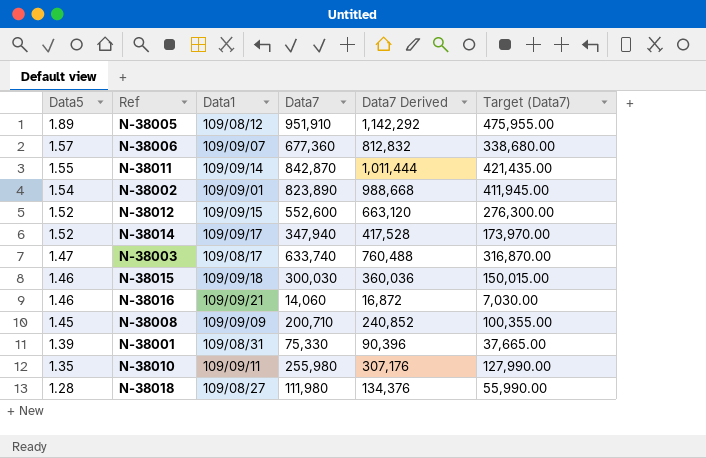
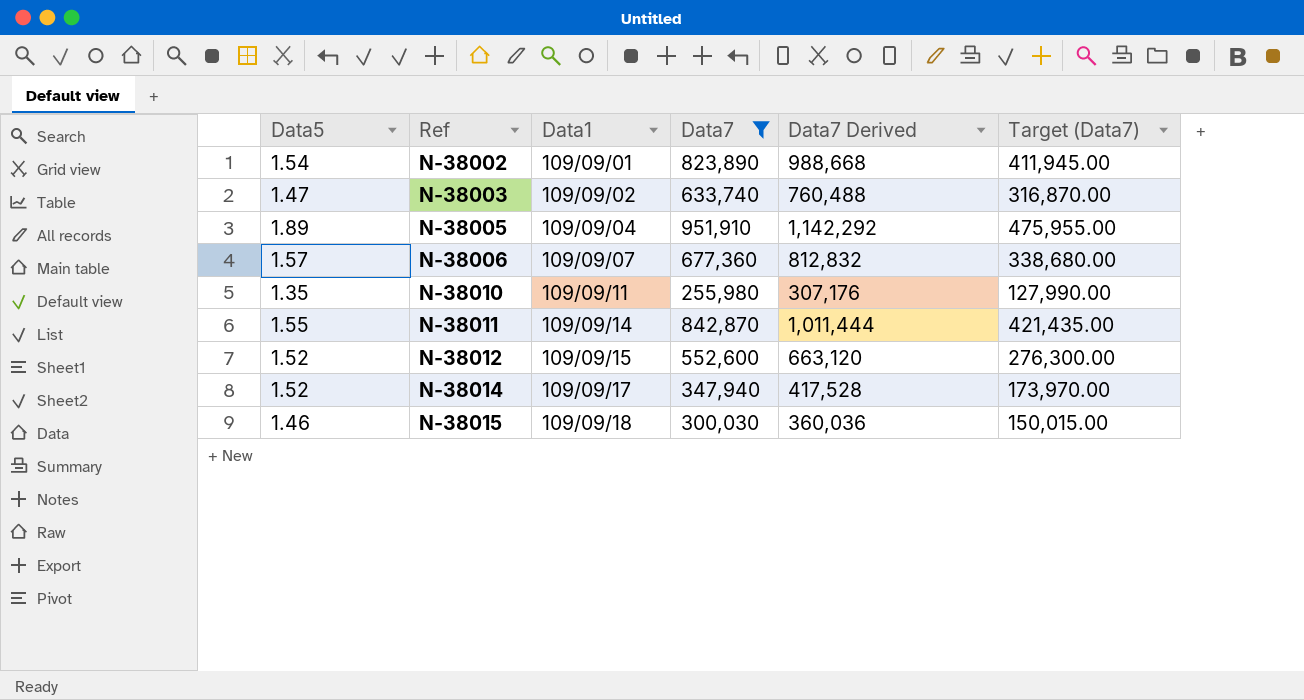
filter: none -> Data7 >= 255,980
row order: Data5 descending -> Ref ascending
N-38003 | Data1: 109/08/17 -> 109/09/02
N-38005 | Data1: 109/08/12 -> 109/09/04

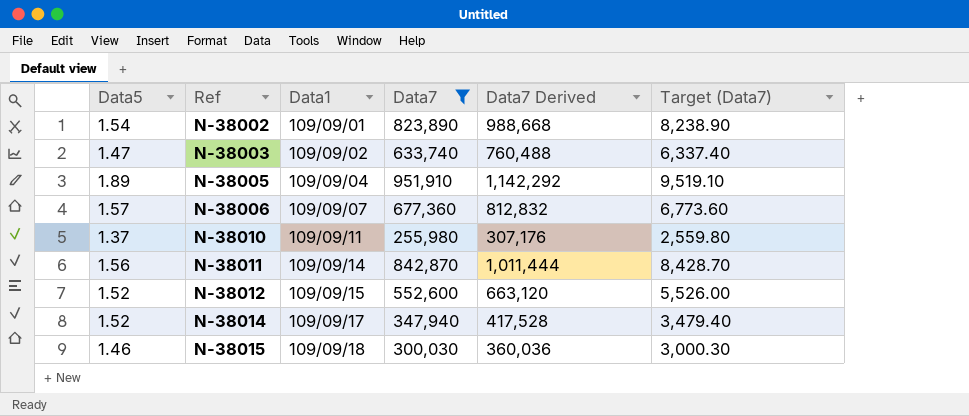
column Target (Data7) | formula: [Data7] * 0.5 -> [Data7] * 0.01
N-38010 | Data5: 1.35 -> 1.37
N-38011 | Data5: 1.55 -> 1.56

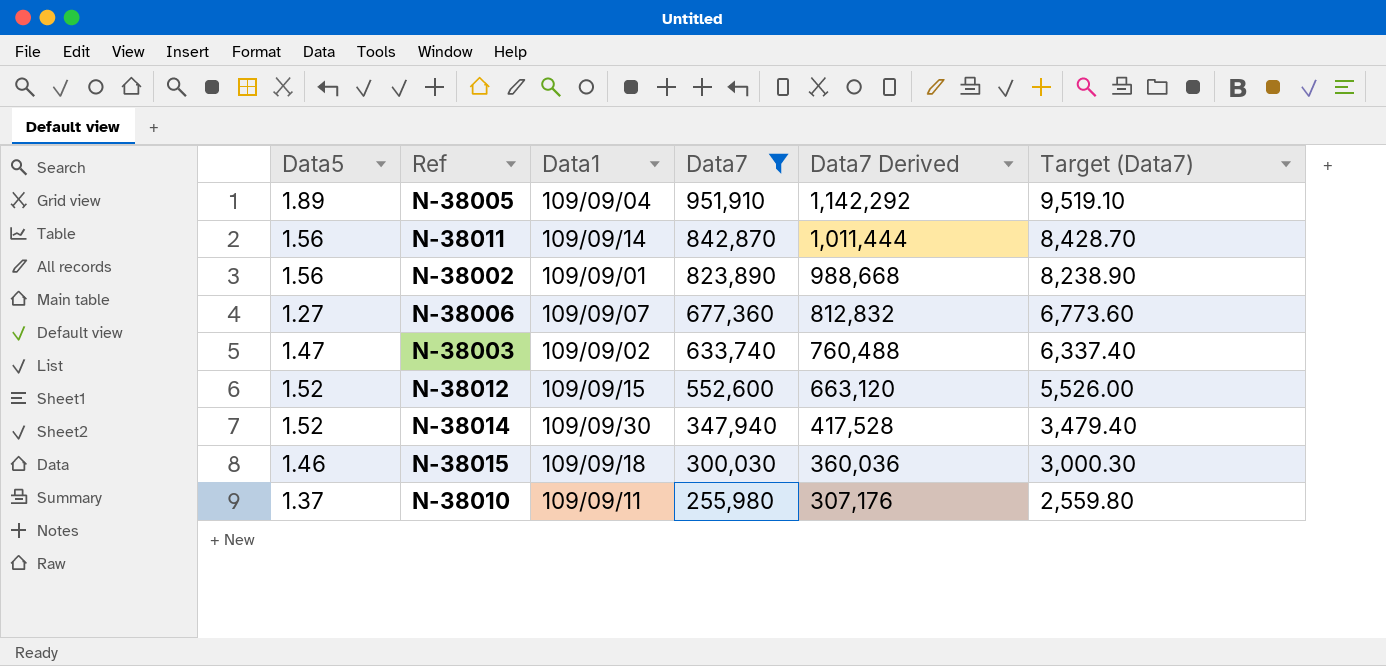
row order: Ref ascending -> Data7 descending
N-38002 | Data5: 1.54 -> 1.56
N-38006 | Data5: 1.57 -> 1.27
N-38014 | Data1: 109/09/17 -> 109/09/30

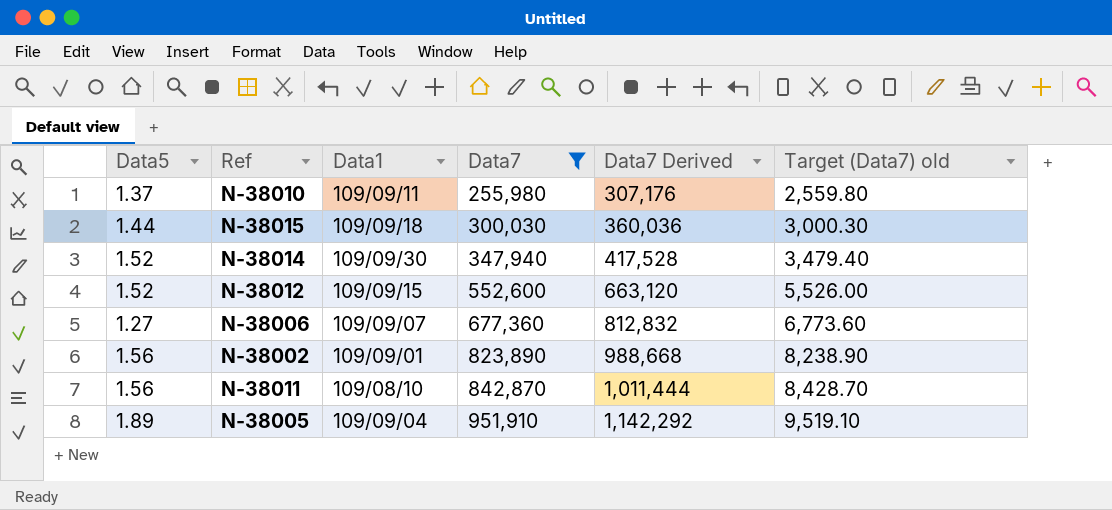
row order: Data7 descending -> Data7 ascending
column name: Target (Data7) -> Target (Data7) old
row N-38003: 1.47 | 109/09/02 | 633,740 | 760,488 | 6,337.40 -> none
N-38015 | Data5: 1.46 -> 1.44
N-38011 | Data1: 109/09/14 -> 109/08/10

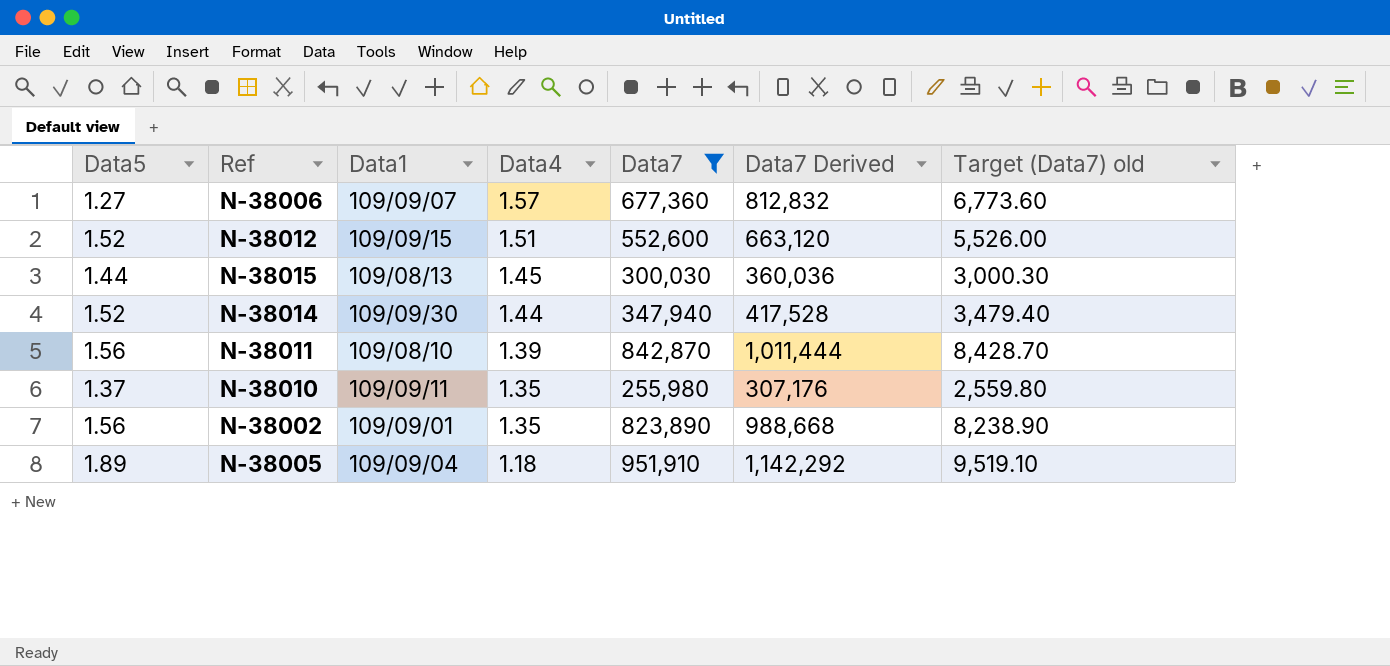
row order: Data7 ascending -> Data4 descending
column Data4 | position: none -> 4
N-38015 | Data1: 109/09/18 -> 109/08/13

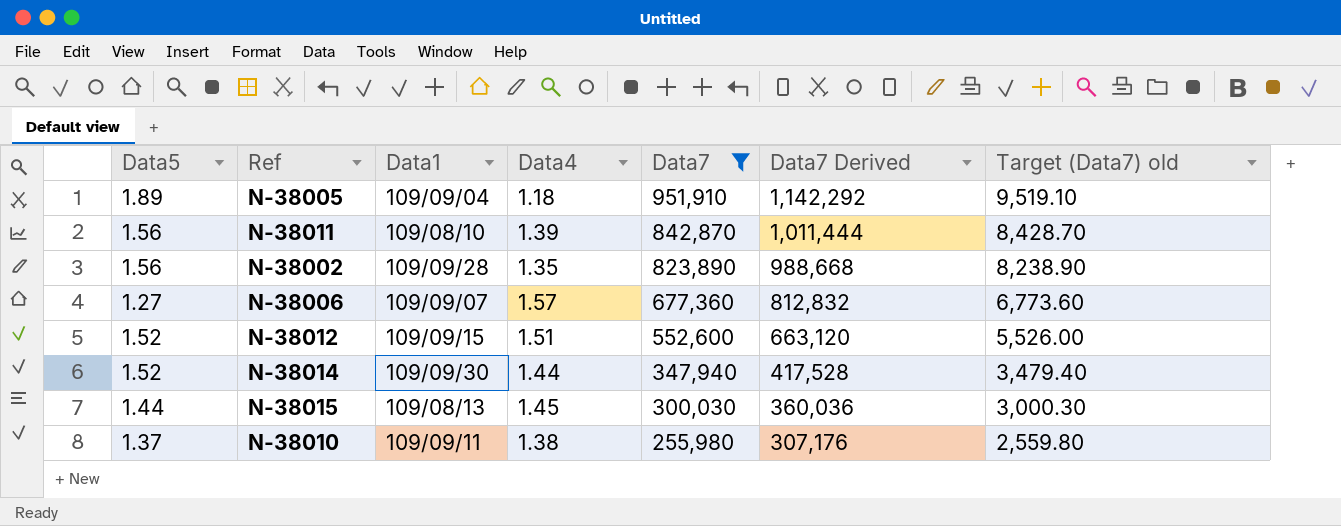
row order: Data4 descending -> Data7 descending
N-38002 | Data1: 109/09/01 -> 109/09/28
N-38010 | Data4: 1.35 -> 1.38

